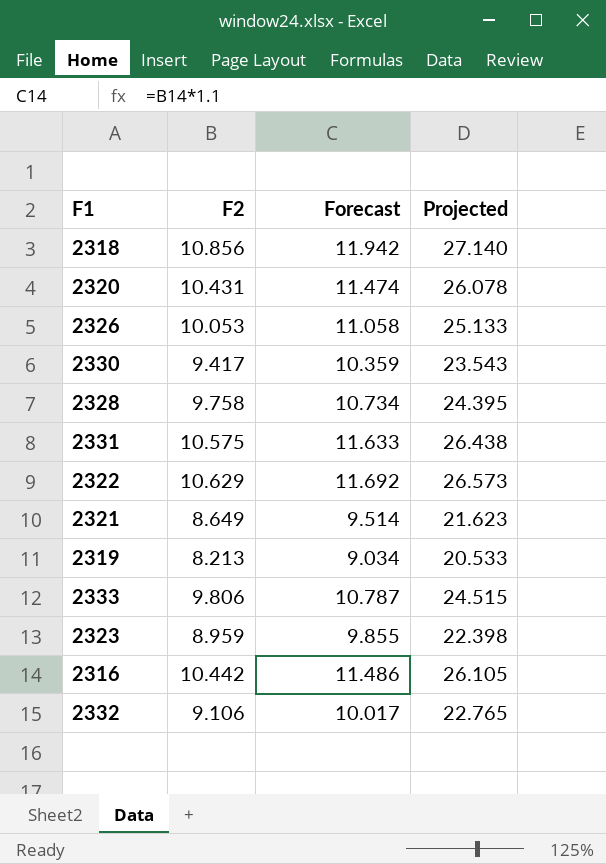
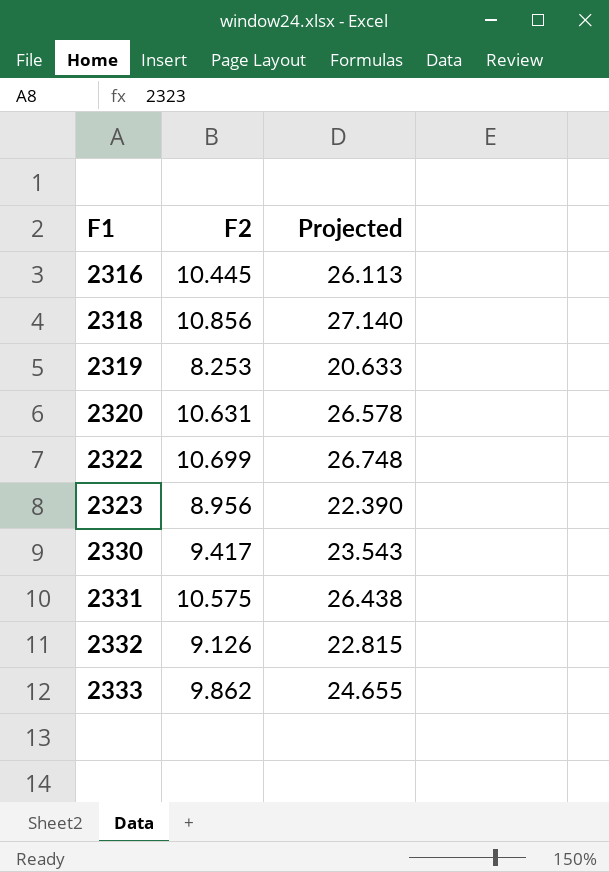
row order: none -> F1 ascending
column Forecast | formula: [F2] * 1.1 -> none
row 2326: 10.053 | 11.058 | 25.133 -> none
row 2328: 9.758 | 10.734 | 24.395 -> none
row 2321: 8.649 | 9.514 | 21.623 -> none
2316 | F2: 10.442 -> 10.445
2316 | Projected: 26.105 -> 26.113
2319 | F2: 8.213 -> 8.253
2319 | Projected: 20.533 -> 20.633
2320 | F2: 10.431 -> 10.631
2320 | Projected: 26.078 -> 26.578
2322 | F2: 10.629 -> 10.699
2322 | Projected: 26.573 -> 26.748
2323 | F2: 8.959 -> 8.956
2323 | Projected: 22.398 -> 22.390
2332 | F2: 9.106 -> 9.126
2332 | Projected: 22.765 -> 22.815
2333 | F2: 9.806 -> 9.862
2333 | Projected: 24.515 -> 24.655

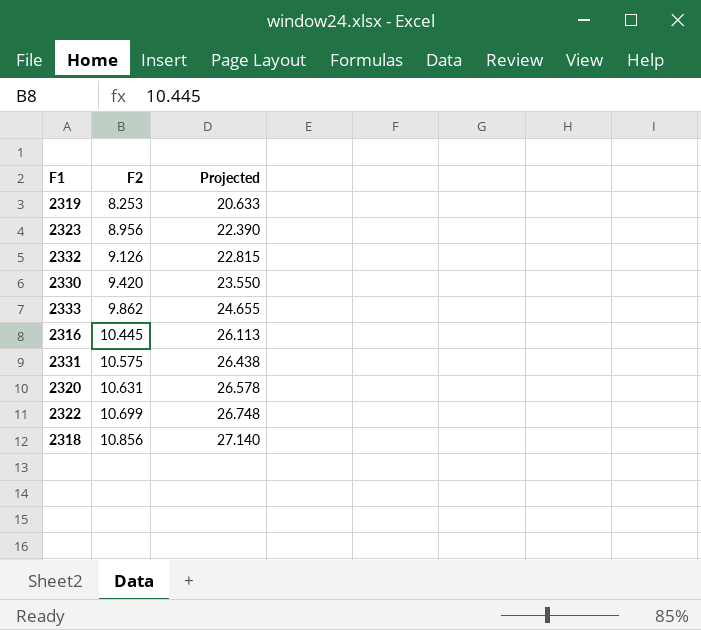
row order: F1 ascending -> F2 ascending
2330 | F2: 9.417 -> 9.420
2330 | Projected: 23.543 -> 23.550

